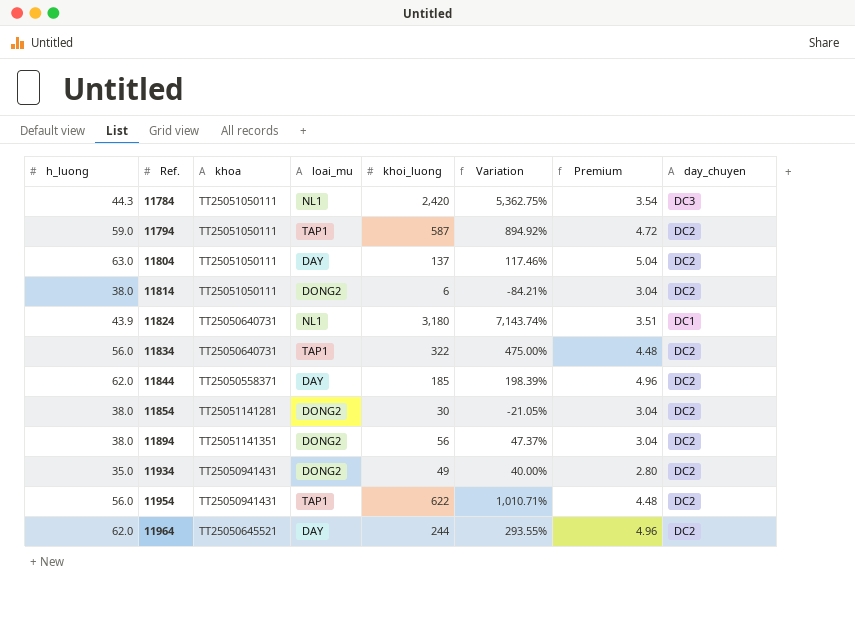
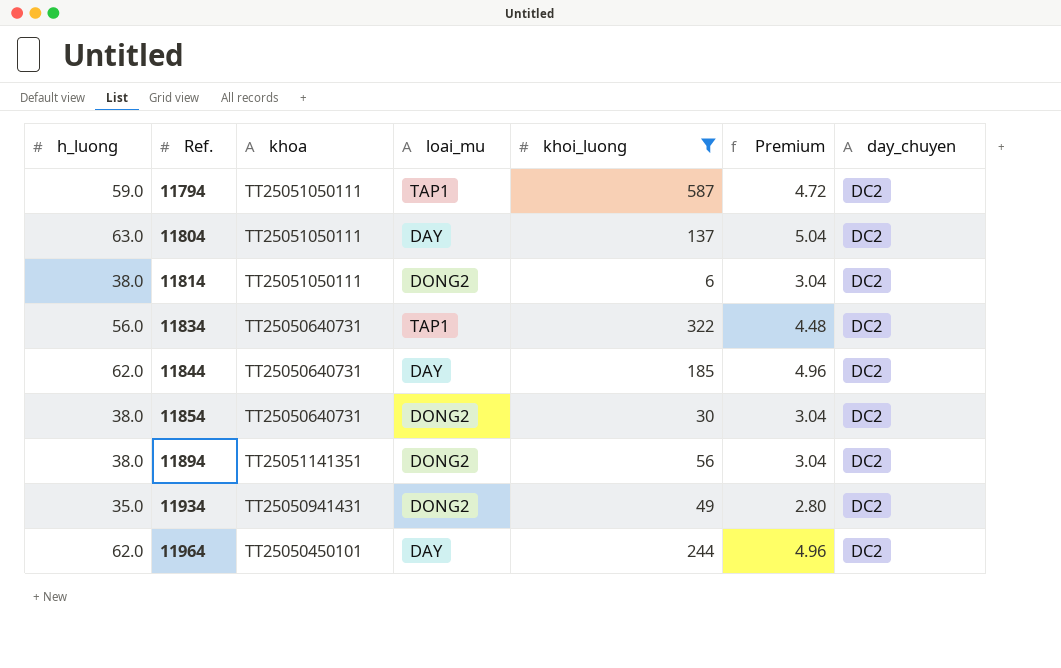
filter: none -> khoi_luong <= 587
column Variation | formula: ([khoi_luong] - [h_luong]) / [h_luong] -> none
11844 | khoa: TT25050558371 -> TT25050640731
11854 | khoa: TT25051141281 -> TT25050640731
11964 | khoa: TT25050645521 -> TT25050450101

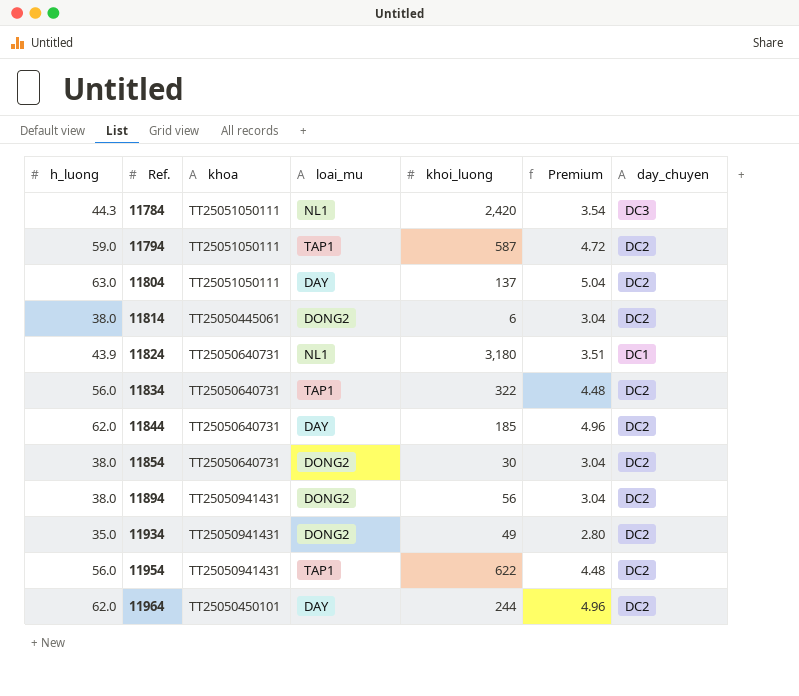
filter: khoi_luong <= 587 -> none
11814 | khoa: TT25051050111 -> TT25050445061
11894 | khoa: TT25051141351 -> TT25050941431

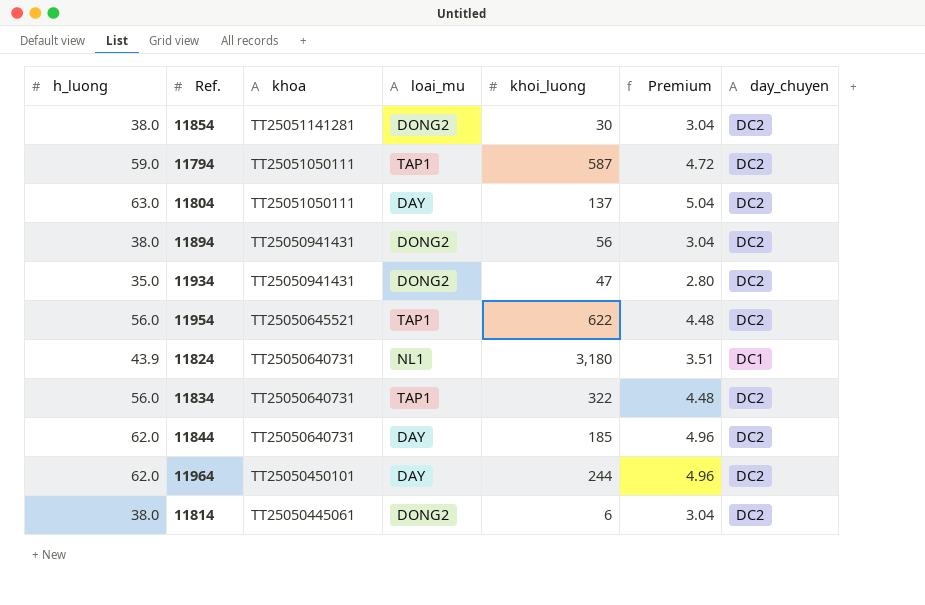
row order: Ref. ascending -> khoa descending
row 11784: 44.3 | TT25051050111 | NL1 | 2,420 | 3.54 | DC3 -> none
11854 | khoa: TT25050640731 -> TT25051141281
11934 | khoi_luong: 49 -> 47
11954 | khoa: TT25050941431 -> TT25050645521

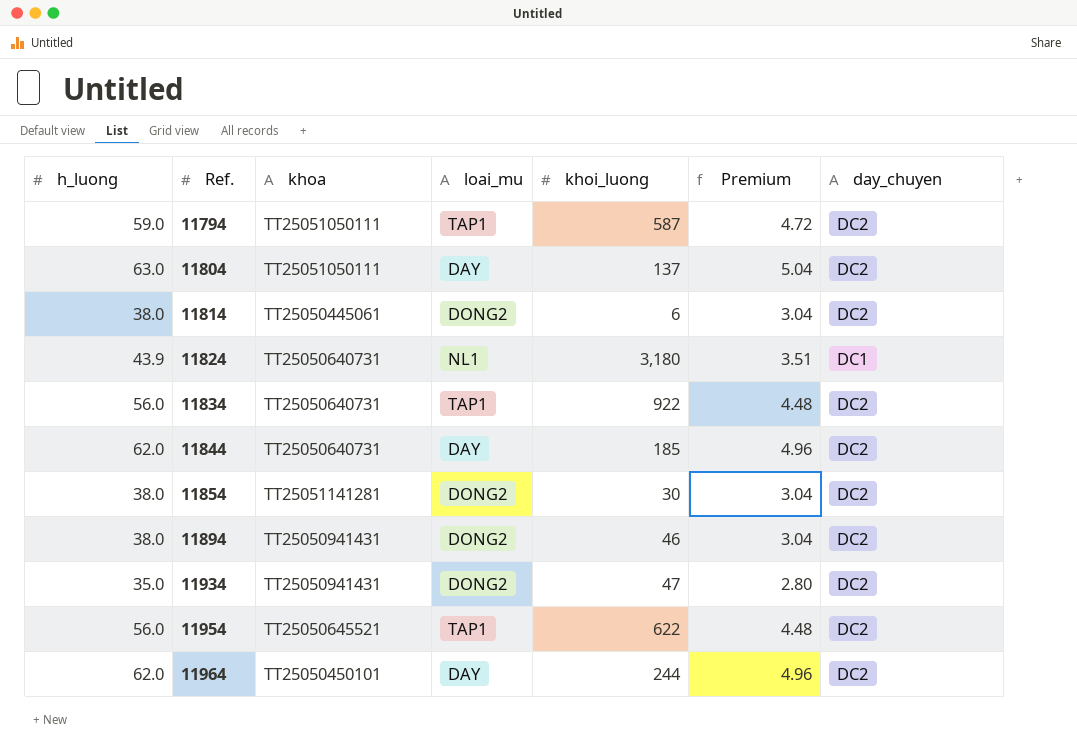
row order: khoa descending -> Ref. ascending
11834 | khoi_luong: 322 -> 922
11894 | khoi_luong: 56 -> 46

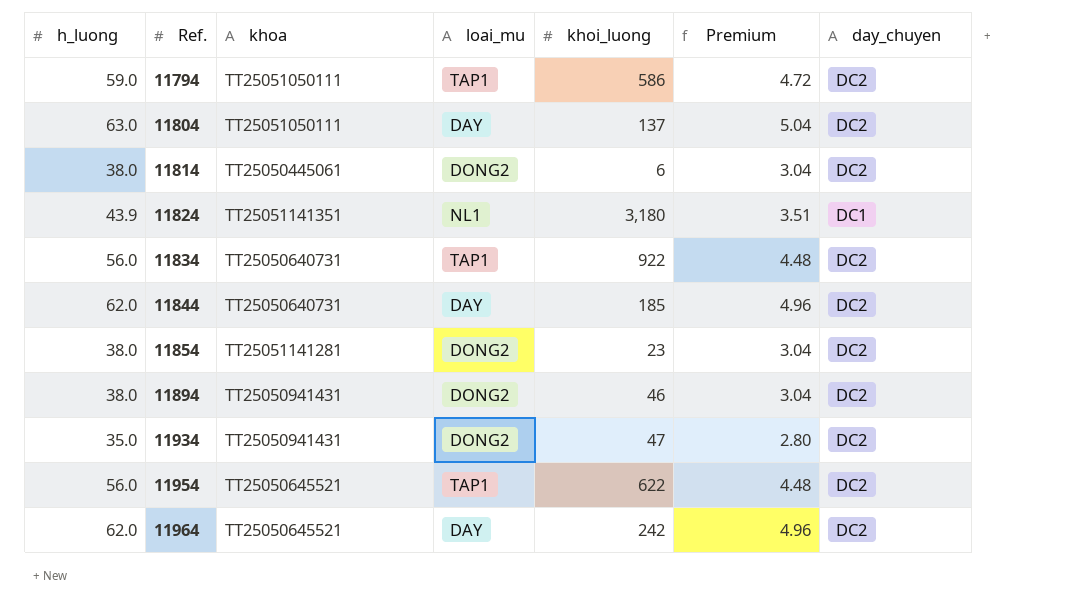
11794 | khoi_luong: 587 -> 586
11824 | khoa: TT25050640731 -> TT25051141351
11854 | khoi_luong: 30 -> 23
11964 | khoa: TT25050450101 -> TT25050645521
11964 | khoi_luong: 244 -> 242

